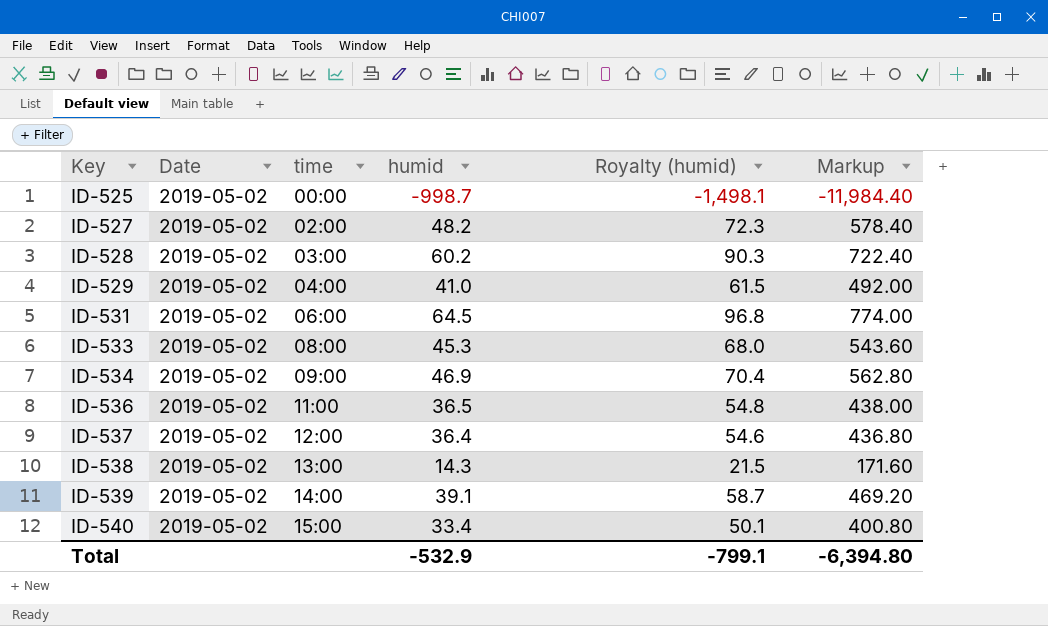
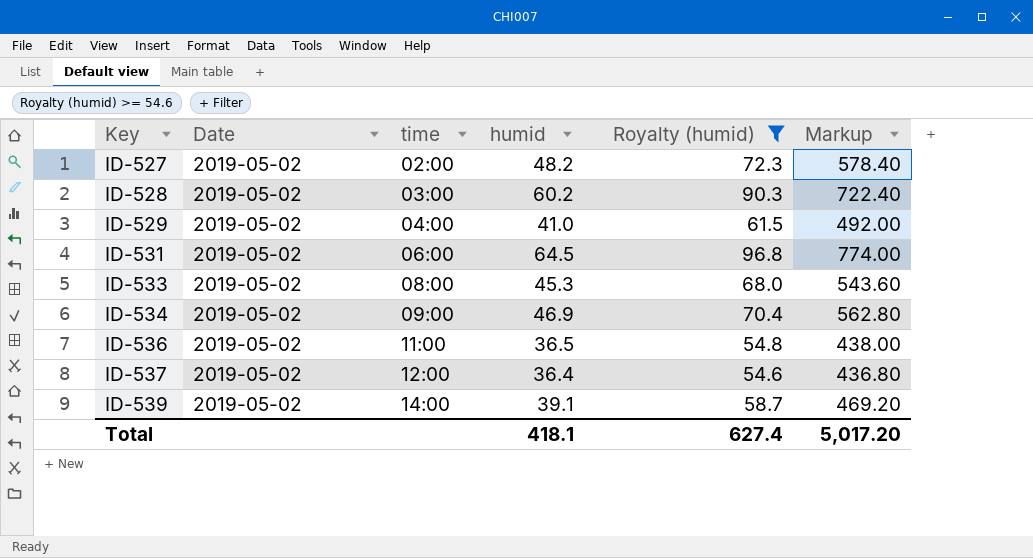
filter: none -> Royalty (humid) >= 54.6
Total | humid: -532.9 -> 418.1
Total | Royalty (humid): -799.1 -> 627.4
Total | Markup: -6,394.80 -> 5,017.20

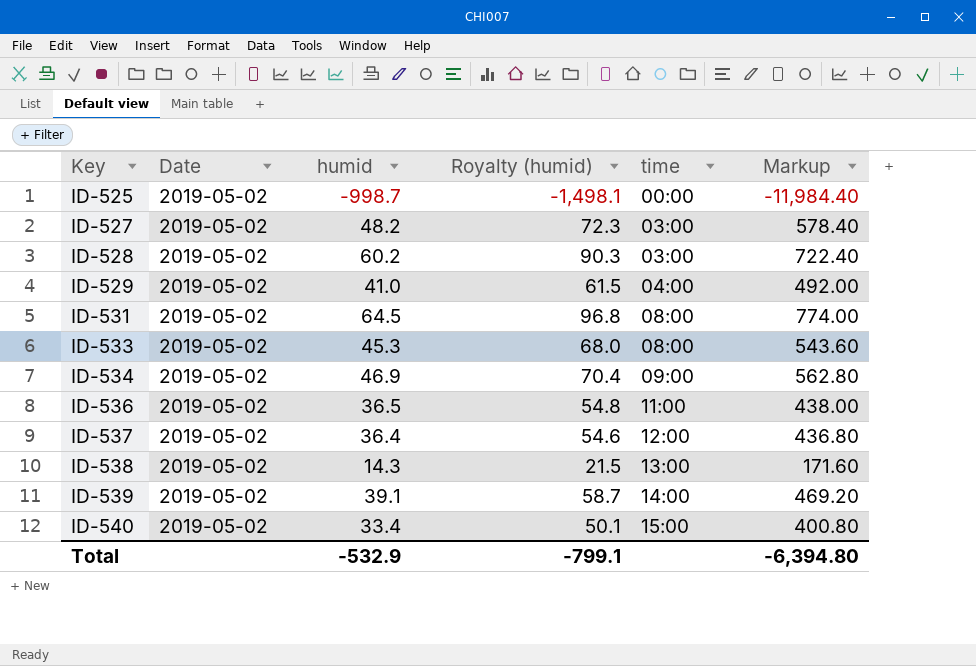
filter: Royalty (humid) >= 54.6 -> none
column time | position: 3 -> 5
ID-527 | time: 02:00 -> 03:00
ID-531 | time: 06:00 -> 08:00
Total | humid: 418.1 -> -532.9
Total | Royalty (humid): 627.4 -> -799.1
Total | Markup: 5,017.20 -> -6,394.80

